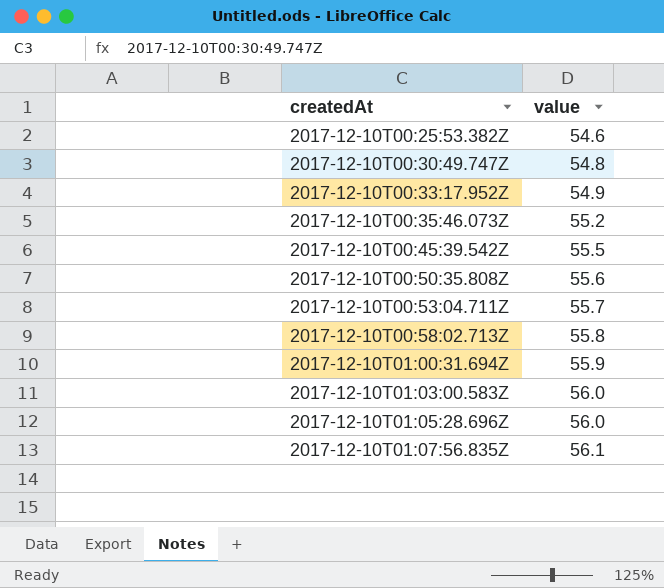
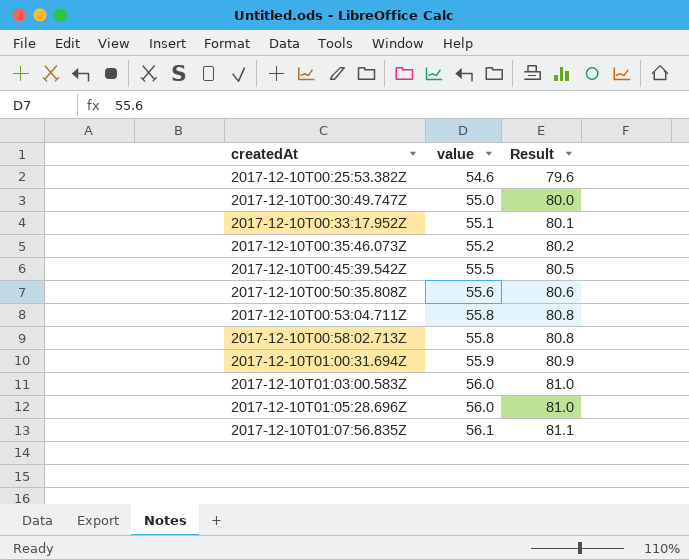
column Result | formula: none -> [value] + 25
2017-12-10T00:30:49.747Z | value: 54.8 -> 55.0
2017-12-10T00:33:17.952Z | value: 54.9 -> 55.1
2017-12-10T00:53:04.711Z | value: 55.7 -> 55.8

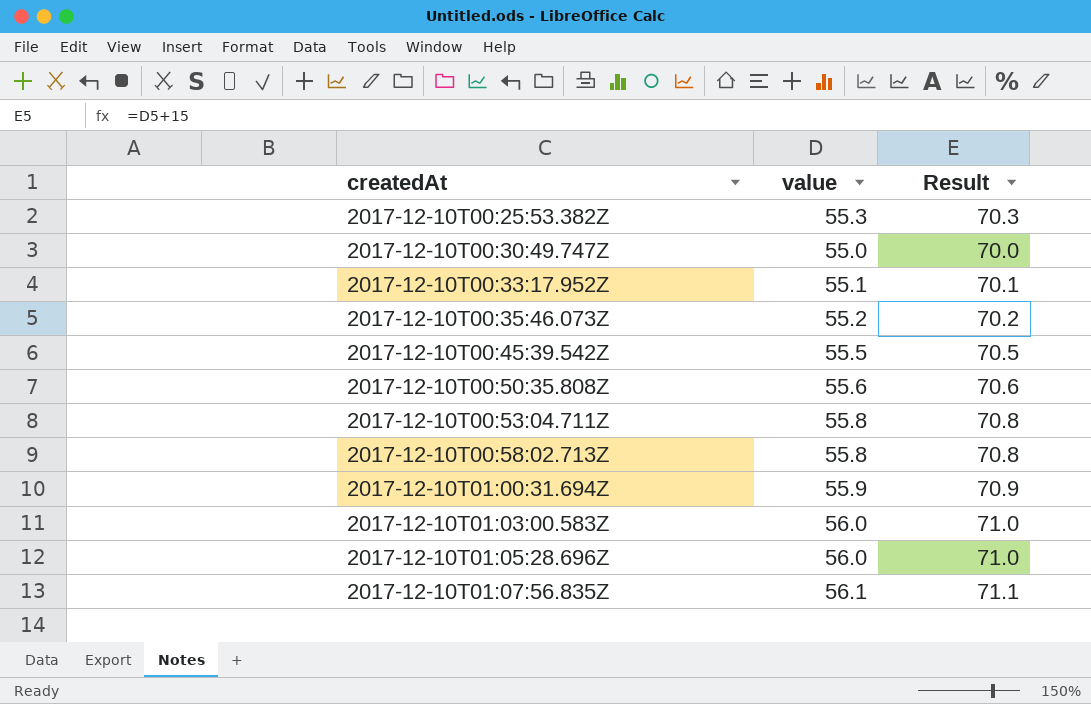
column Result | formula: [value] + 25 -> [value] + 15
2017-12-10T00:25:53.382Z | value: 54.6 -> 55.3

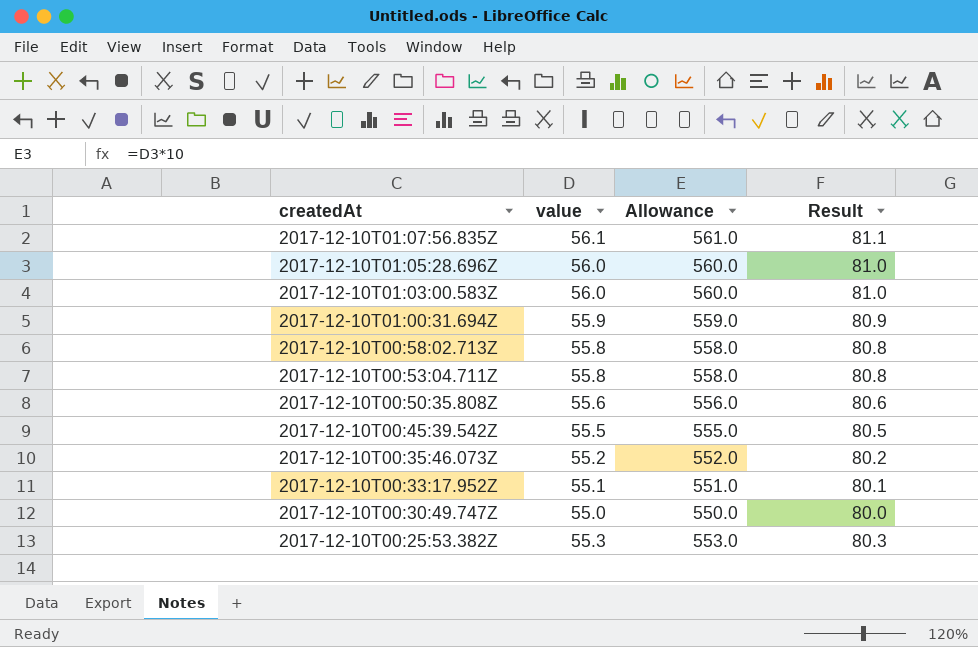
row order: createdAt ascending -> createdAt descending
column Allowance | formula: none -> [value] * 10
column Result | formula: [value] + 15 -> [value] + 25

